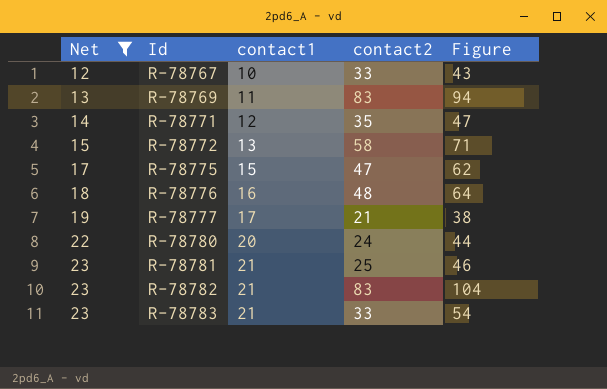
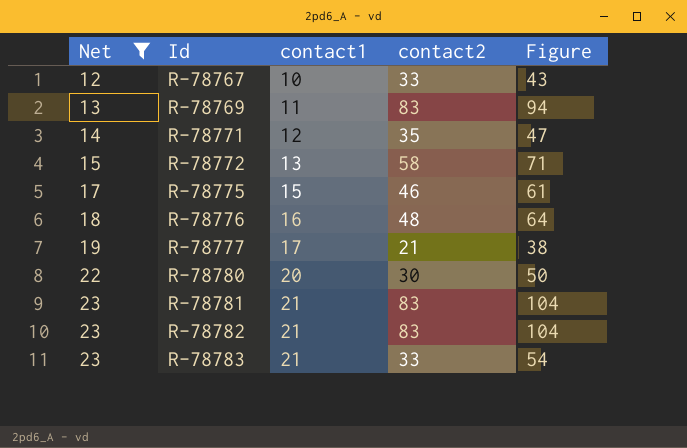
R-78775 | contact2: 47 -> 46
R-78775 | Figure: 62 -> 61
R-78780 | contact2: 24 -> 30
R-78780 | Figure: 44 -> 50
R-78781 | contact2: 25 -> 83
R-78781 | Figure: 46 -> 104

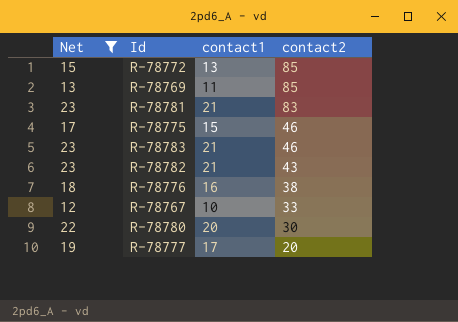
row order: Net ascending -> contact2 descending
column Figure | formula: [contact1] + [contact2] -> none
row R-78771: 14 | 12 | 35 | 47 -> none
R-78772 | contact2: 58 -> 85
R-78769 | contact2: 83 -> 85
R-78783 | contact2: 33 -> 46
R-78782 | contact2: 83 -> 43
R-78776 | contact2: 48 -> 38
R-78777 | contact2: 21 -> 20

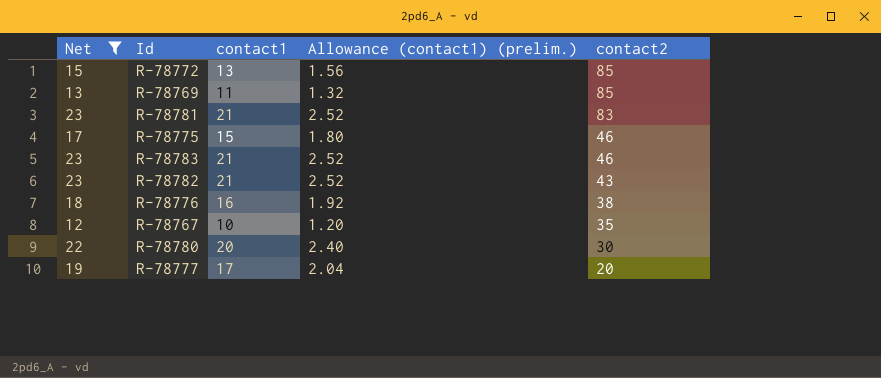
column Allowance (contact1) (prelim.) | formula: none -> [contact1] * 0.12
R-78767 | contact2: 33 -> 35

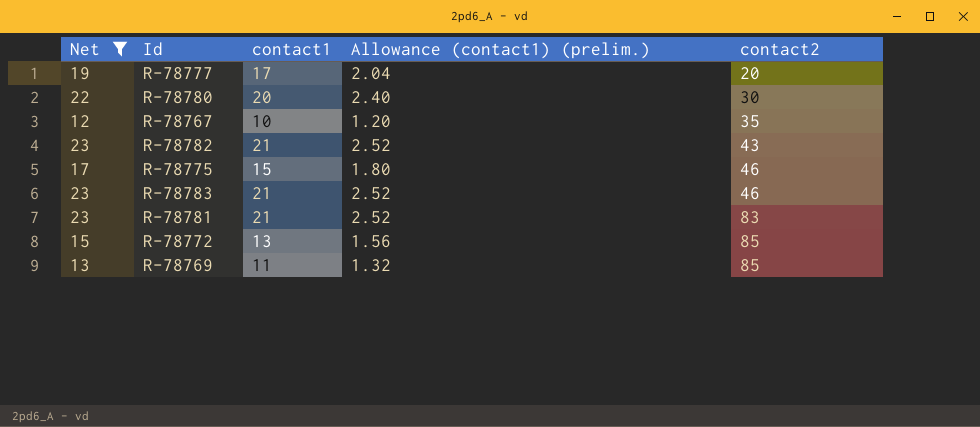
row order: contact2 descending -> contact2 ascending
row R-78776: 18 | 16 | 1.92 | 38 -> none

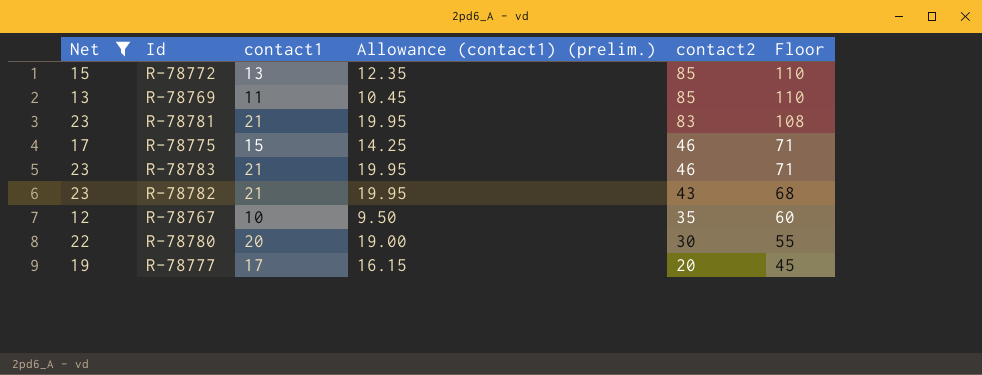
row order: contact2 ascending -> contact2 descending
column Allowance (contact1) (prelim.) | formula: [contact1] * 0.12 -> [contact1] * 0.95
column Floor | formula: none -> [contact2] + 25

